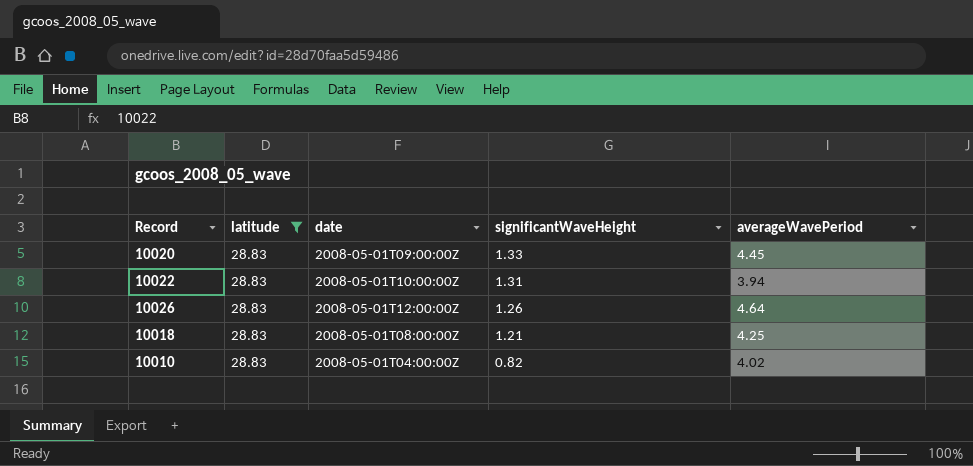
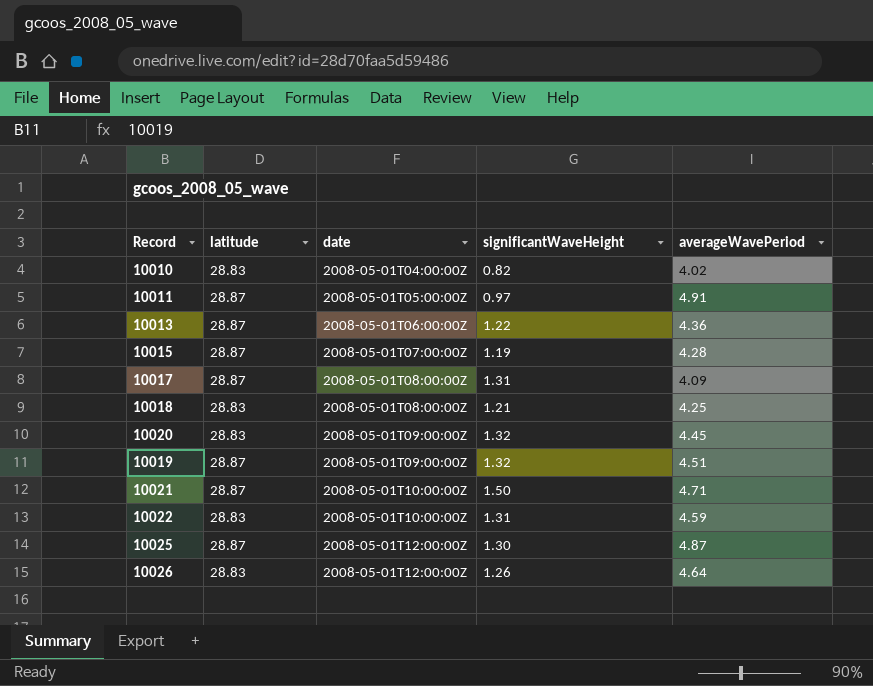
filter: latitude = 28.83 -> none
row order: significantWaveHeight descending -> date ascending
10020 | significantWaveHeight: 1.33 -> 1.32
10022 | averageWavePeriod: 3.94 -> 4.59

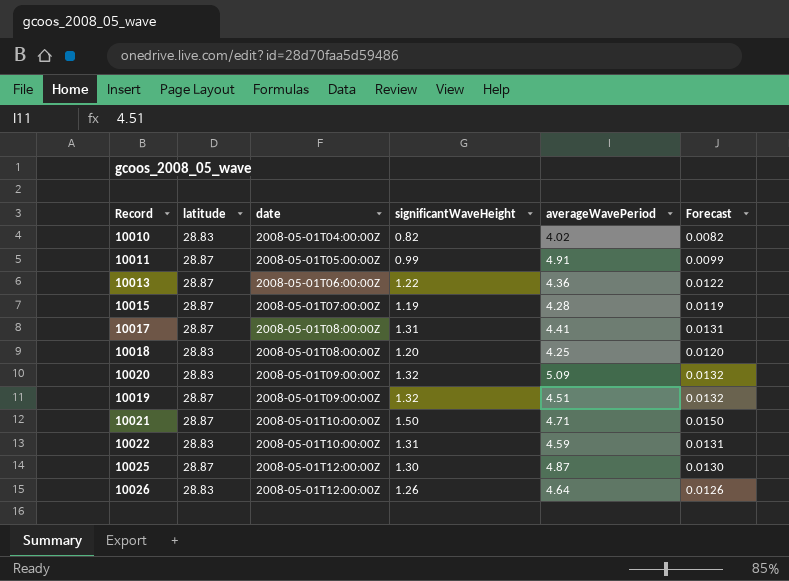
column Forecast | formula: none -> [significantWaveHeight] * 0.01
10011 | significantWaveHeight: 0.97 -> 0.99
10017 | averageWavePeriod: 4.09 -> 4.41
10018 | significantWaveHeight: 1.21 -> 1.20
10020 | averageWavePeriod: 4.45 -> 5.09

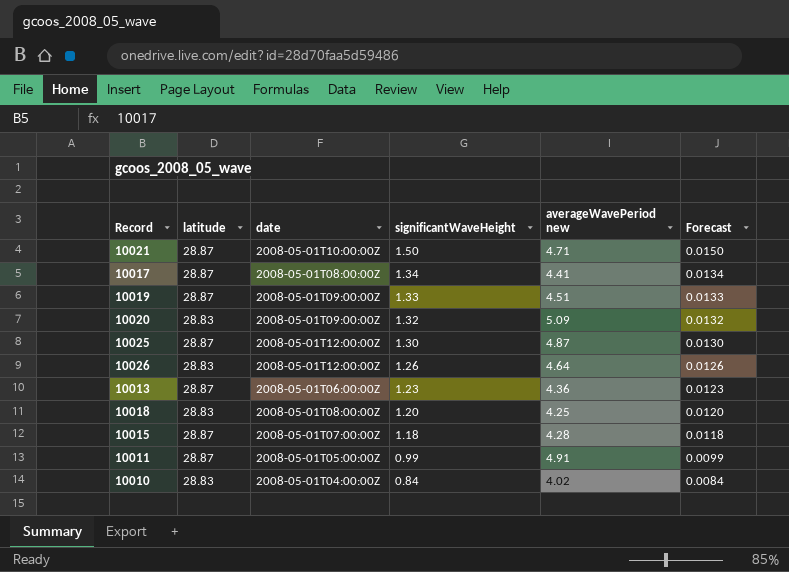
row order: date ascending -> significantWaveHeight descending
column name: averageWavePeriod -> averageWavePeriod new
row 10022: 28.83 | 2008-05-01T10:00:00Z | 1.31 | 4.59 | 0.0131 -> none
10017 | significantWaveHeight: 1.31 -> 1.34
10017 | Forecast: 0.0131 -> 0.0134
10019 | significantWaveHeight: 1.32 -> 1.33
10019 | Forecast: 0.0132 -> 0.0133
10013 | significantWaveHeight: 1.22 -> 1.23
10013 | Forecast: 0.0122 -> 0.0123
10015 | significantWaveHeight: 1.19 -> 1.18
10015 | Forecast: 0.0119 -> 0.0118
10010 | significantWaveHeight: 0.82 -> 0.84
10010 | Forecast: 0.0082 -> 0.0084

